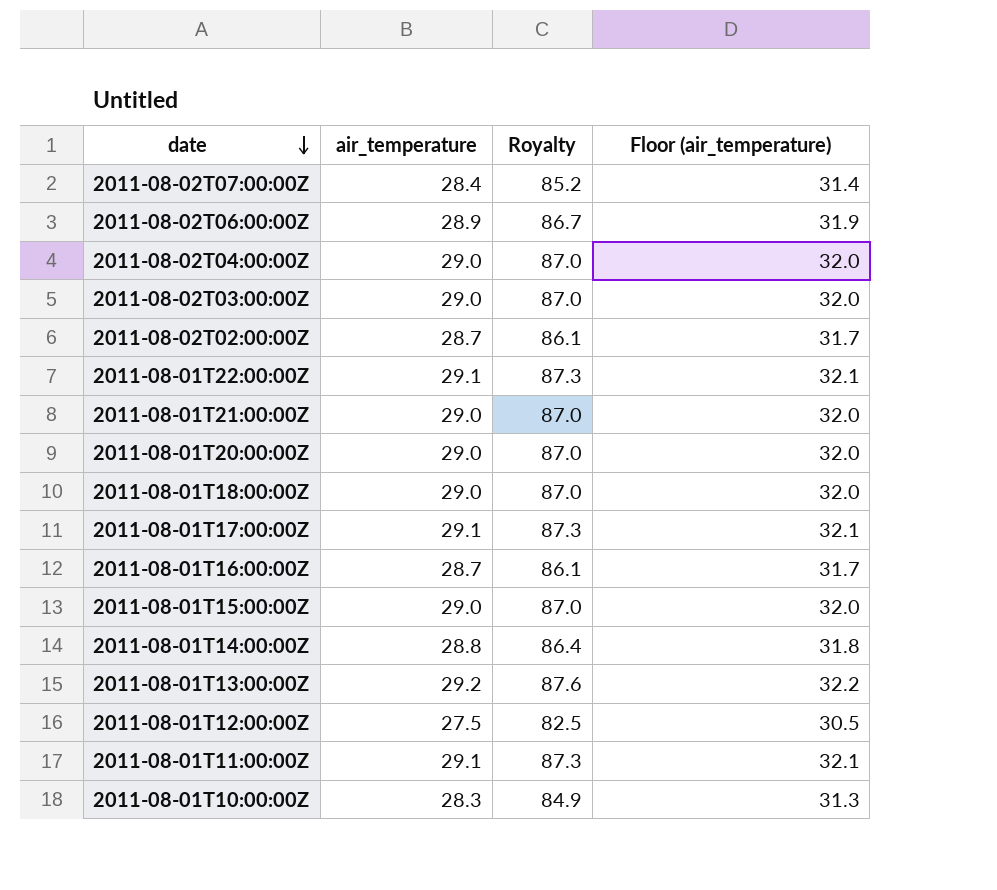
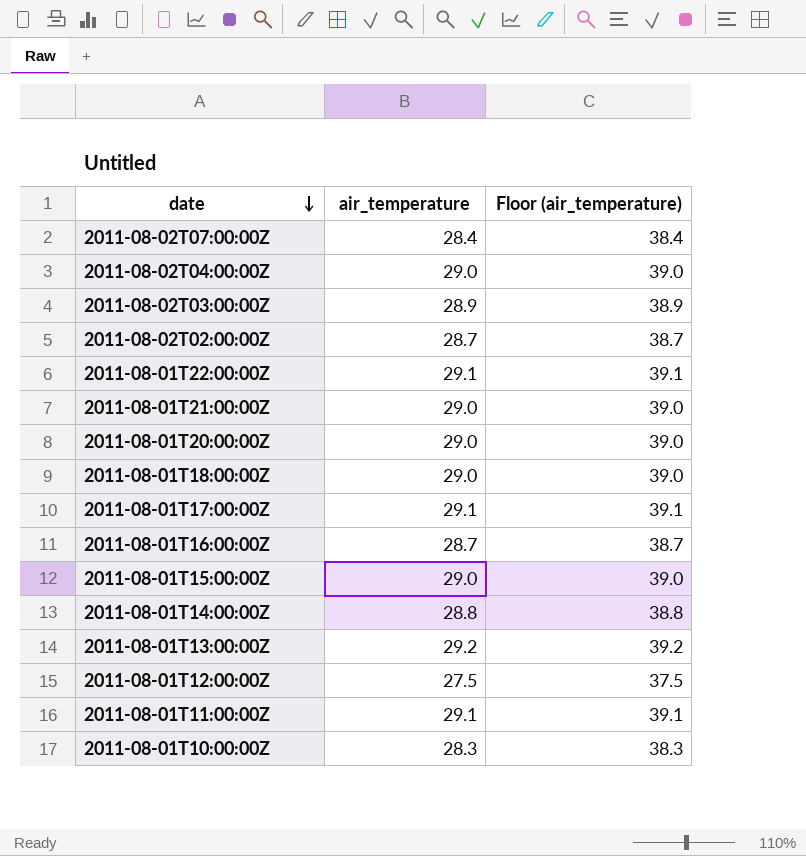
column Royalty | formula: [air_temperature] * 3 -> none
column Floor (air_temperature) | formula: [air_temperature] + 3 -> [air_temperature] + 10
row 2011-08-02T06:00:00Z: 28.9 | 86.7 | 31.9 -> none
2011-08-02T03:00:00Z | air_temperature: 29.0 -> 28.9

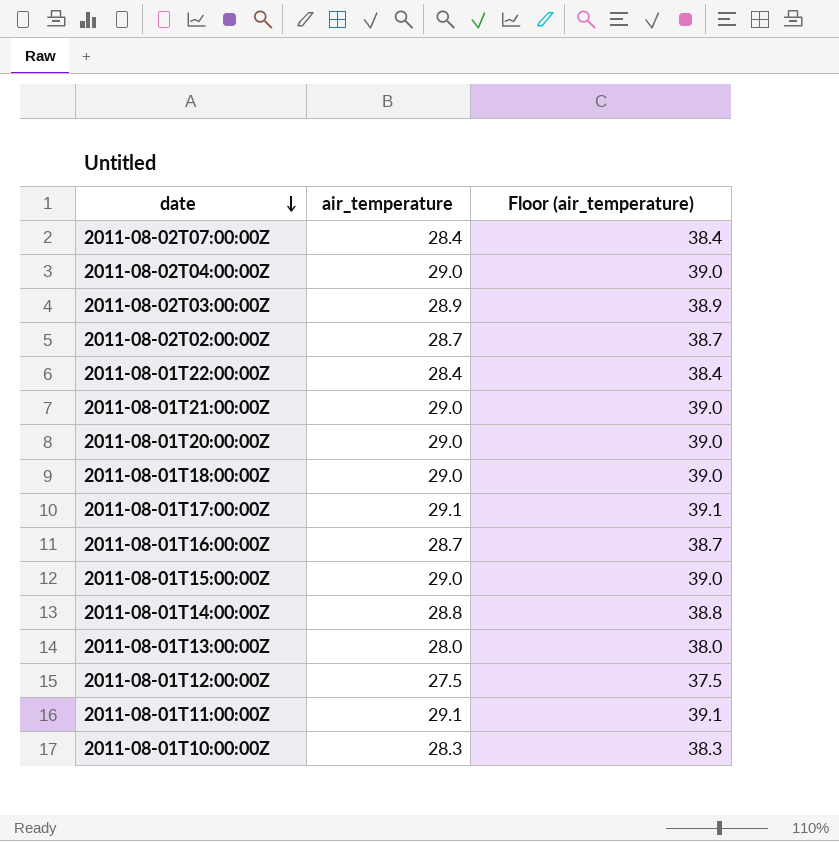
2011-08-01T22:00:00Z | air_temperature: 29.1 -> 28.4
2011-08-01T22:00:00Z | Floor (air_temperature): 39.1 -> 38.4
2011-08-01T13:00:00Z | air_temperature: 29.2 -> 28.0
2011-08-01T13:00:00Z | Floor (air_temperature): 39.2 -> 38.0

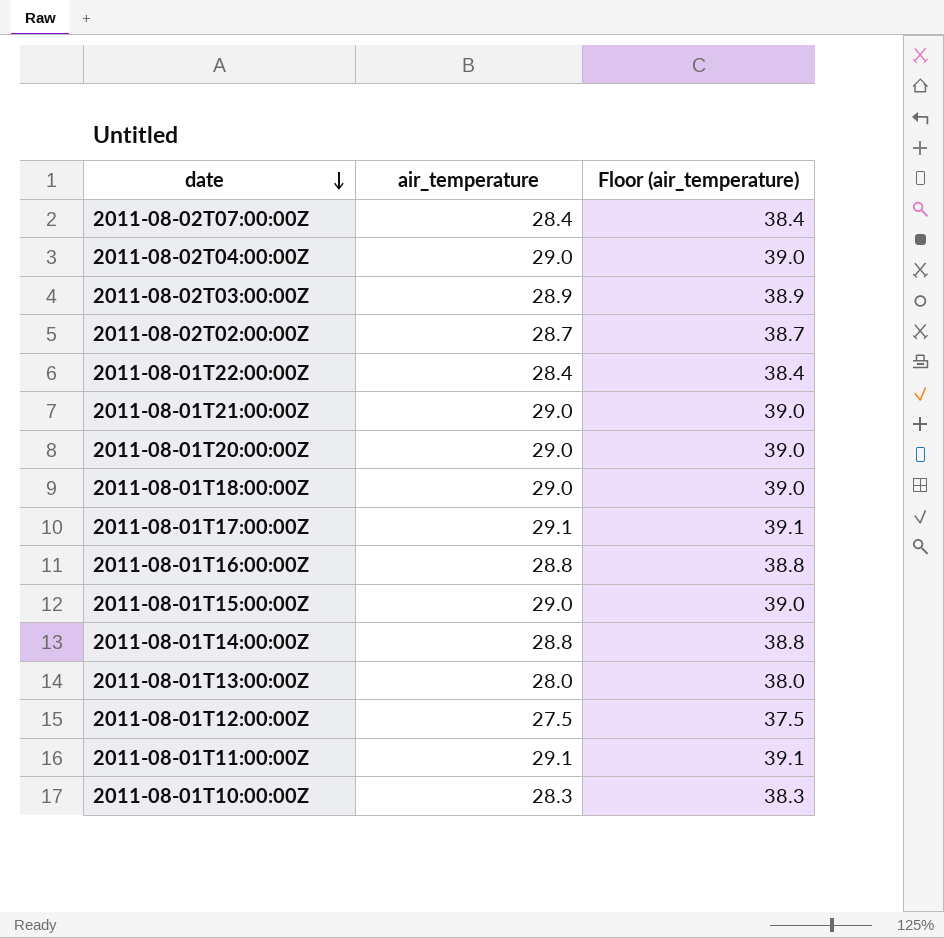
2011-08-01T16:00:00Z | air_temperature: 28.7 -> 28.8
2011-08-01T16:00:00Z | Floor (air_temperature): 38.7 -> 38.8

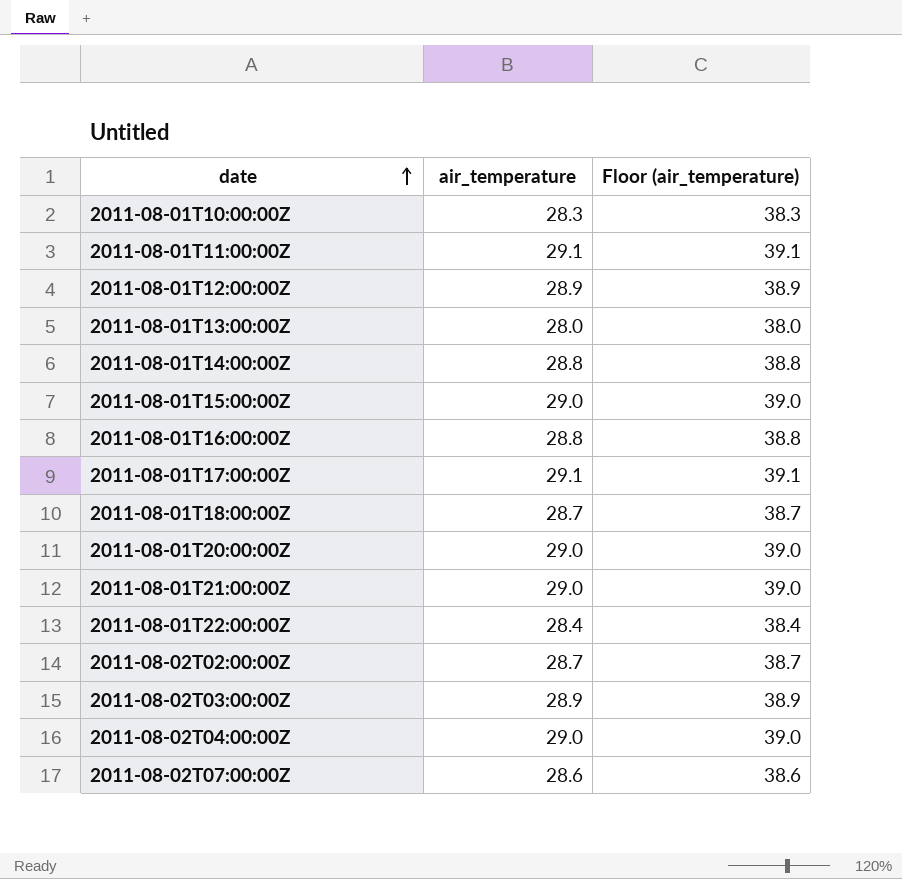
row order: date descending -> date ascending
2011-08-01T12:00:00Z | air_temperature: 27.5 -> 28.9
2011-08-01T12:00:00Z | Floor (air_temperature): 37.5 -> 38.9
2011-08-01T18:00:00Z | air_temperature: 29.0 -> 28.7
2011-08-01T18:00:00Z | Floor (air_temperature): 39.0 -> 38.7
2011-08-02T07:00:00Z | air_temperature: 28.4 -> 28.6
2011-08-02T07:00:00Z | Floor (air_temperature): 38.4 -> 38.6

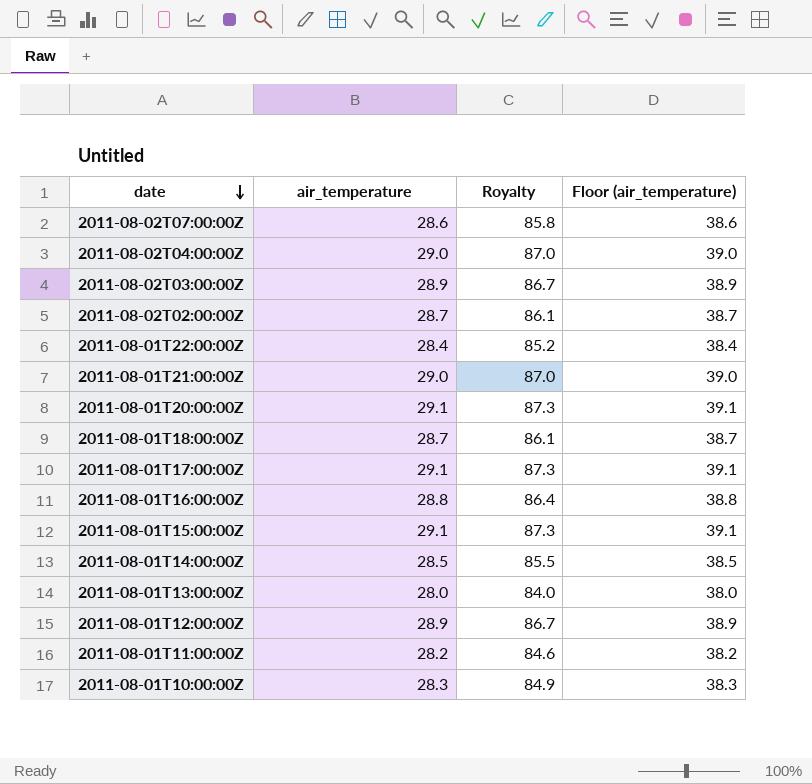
row order: date ascending -> date descending
column Royalty | formula: none -> [air_temperature] * 3
2011-08-01T20:00:00Z | air_temperature: 29.0 -> 29.1
2011-08-01T20:00:00Z | Floor (air_temperature): 39.0 -> 39.1
2011-08-01T15:00:00Z | air_temperature: 29.0 -> 29.1
2011-08-01T15:00:00Z | Floor (air_temperature): 39.0 -> 39.1
2011-08-01T14:00:00Z | air_temperature: 28.8 -> 28.5
2011-08-01T14:00:00Z | Floor (air_temperature): 38.8 -> 38.5
2011-08-01T11:00:00Z | air_temperature: 29.1 -> 28.2
2011-08-01T11:00:00Z | Floor (air_temperature): 39.1 -> 38.2

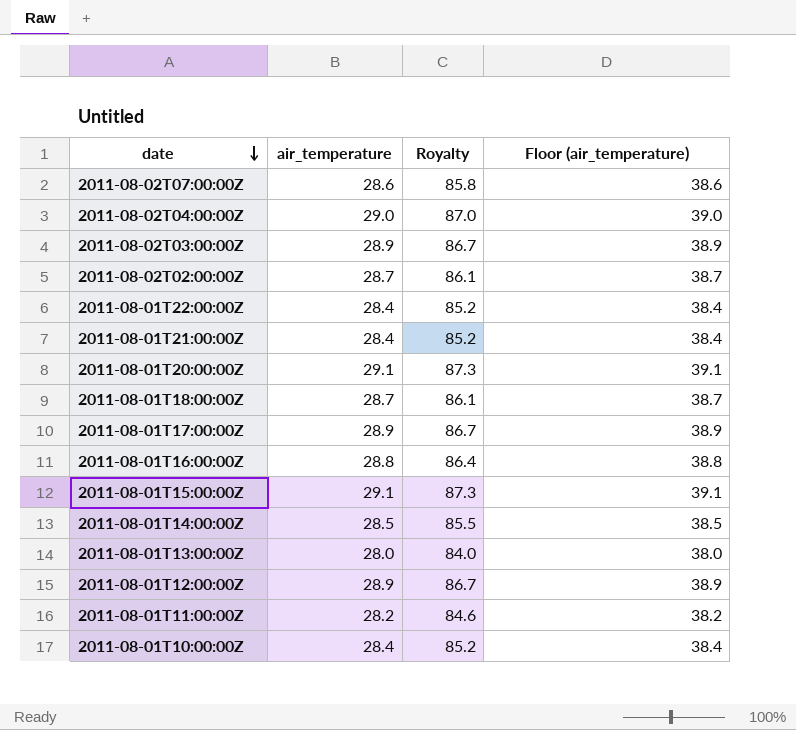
2011-08-01T21:00:00Z | air_temperature: 29.0 -> 28.4
2011-08-01T21:00:00Z | Royalty: 87.0 -> 85.2
2011-08-01T21:00:00Z | Floor (air_temperature): 39.0 -> 38.4
2011-08-01T17:00:00Z | air_temperature: 29.1 -> 28.9
2011-08-01T17:00:00Z | Royalty: 87.3 -> 86.7
2011-08-01T17:00:00Z | Floor (air_temperature): 39.1 -> 38.9
2011-08-01T10:00:00Z | air_temperature: 28.3 -> 28.4
2011-08-01T10:00:00Z | Royalty: 84.9 -> 85.2
2011-08-01T10:00:00Z | Floor (air_temperature): 38.3 -> 38.4

